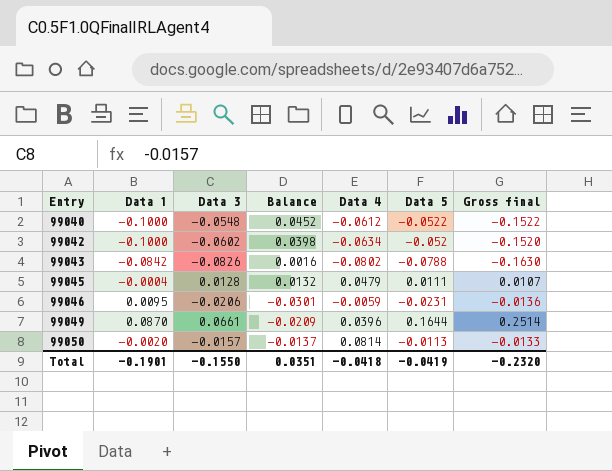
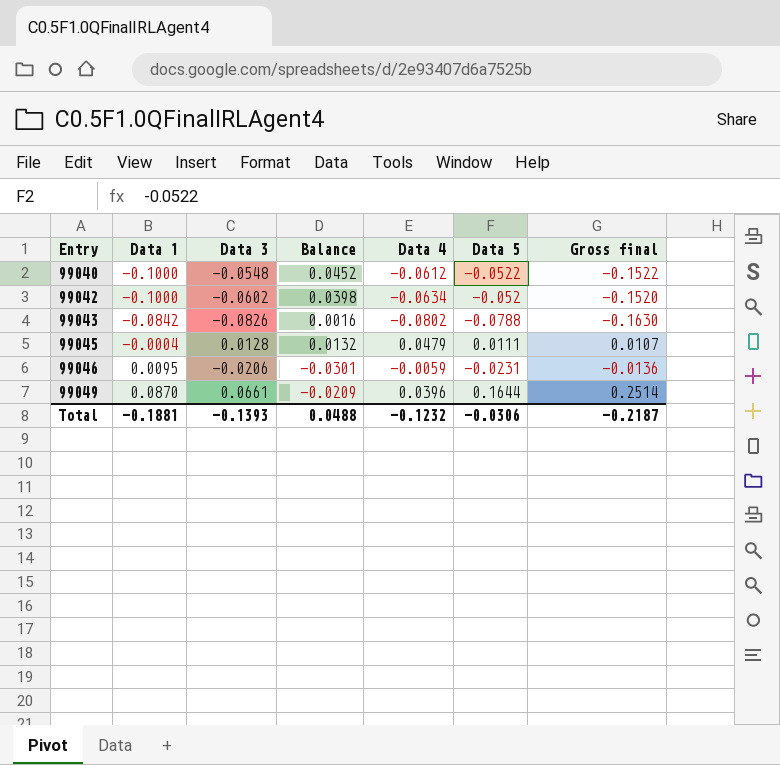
row 99050: -0.0020 | -0.0157 | -0.0137 | 0.0814 | -0.0113 | -0.0133 -> none
Total | Data 1: -0.1901 -> -0.1881
Total | Data 3: -0.1550 -> -0.1393
Total | Balance: 0.0351 -> 0.0488
Total | Data 4: -0.0418 -> -0.1232
Total | Data 5: -0.0419 -> -0.0306
Total | Gross final: -0.2320 -> -0.2187

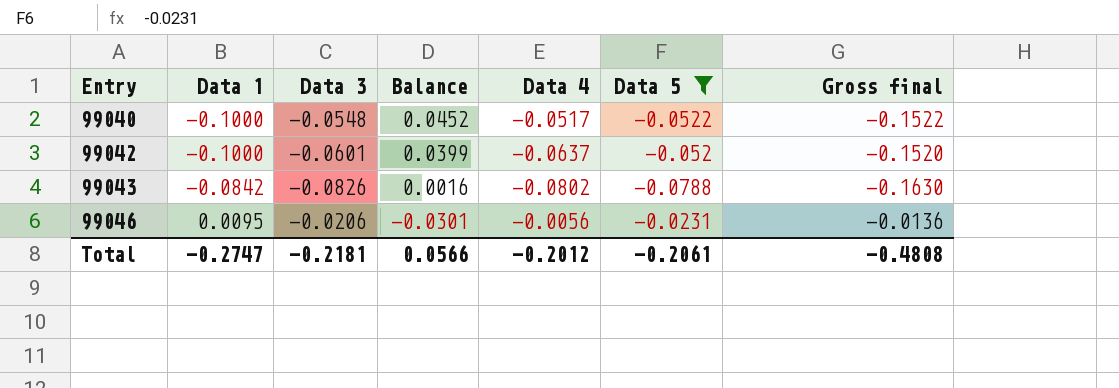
filter: none -> Data 5 <= -0.0231
99040 | Data 4: -0.0612 -> -0.0517
99042 | Data 3: -0.0602 -> -0.0601
99042 | Balance: 0.0398 -> 0.0399
99042 | Data 4: -0.0634 -> -0.0637
99046 | Data 4: -0.0059 -> -0.0056
Total | Data 1: -0.1881 -> -0.2747
Total | Data 3: -0.1393 -> -0.2181
Total | Balance: 0.0488 -> 0.0566
Total | Data 4: -0.1232 -> -0.2012
Total | Data 5: -0.0306 -> -0.2061
Total | Gross final: -0.2187 -> -0.4808

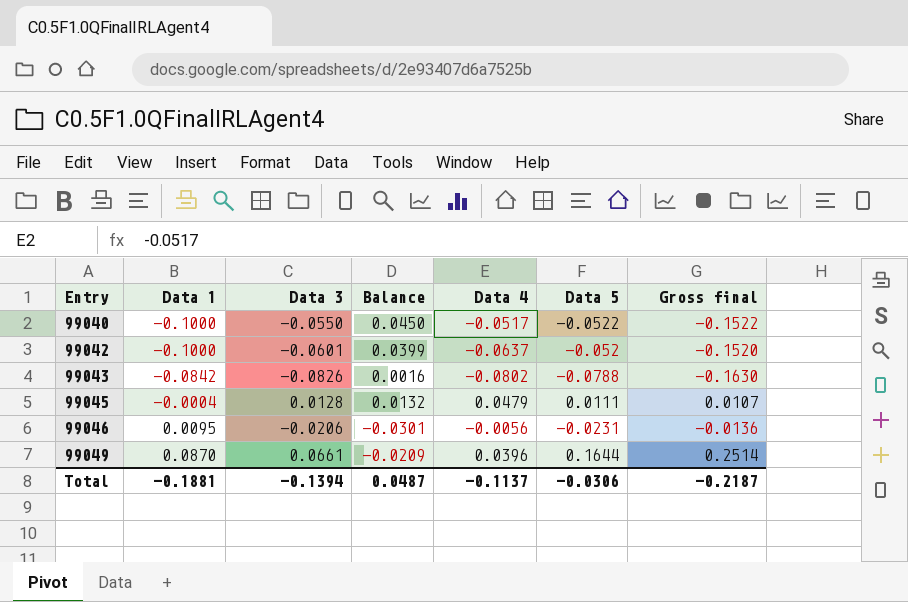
filter: Data 5 <= -0.0231 -> none
99040 | Data 3: -0.0548 -> -0.0550
99040 | Balance: 0.0452 -> 0.0450
Total | Data 1: -0.2747 -> -0.1881
Total | Data 3: -0.2181 -> -0.1394
Total | Balance: 0.0566 -> 0.0487
Total | Data 4: -0.2012 -> -0.1137
Total | Data 5: -0.2061 -> -0.0306
Total | Gross final: -0.4808 -> -0.2187

